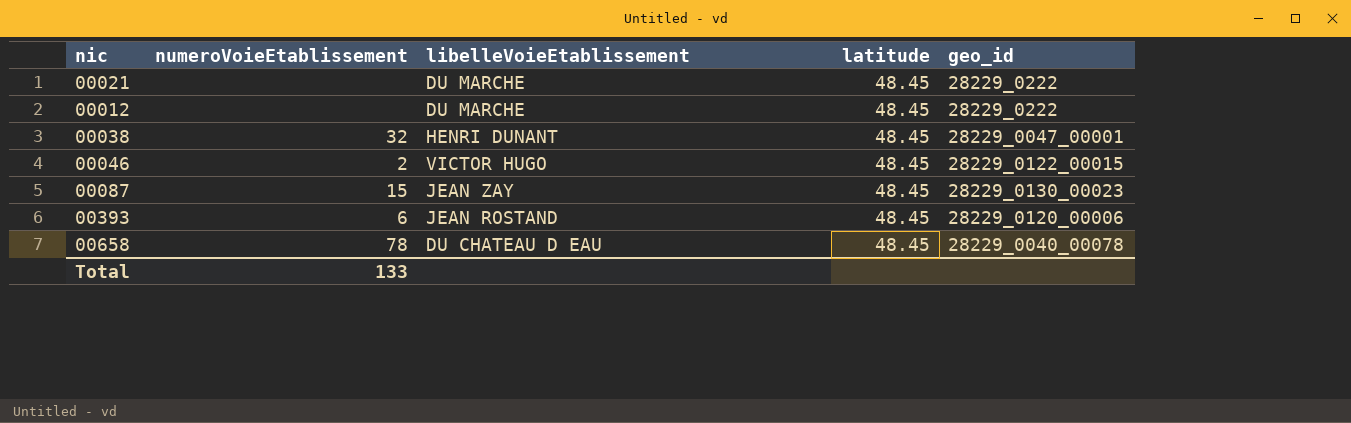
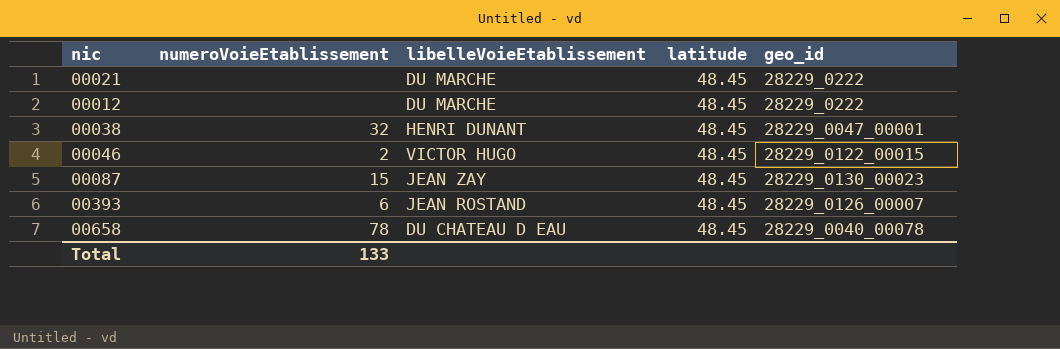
00393 | geo_id: 28229_0120_00006 -> 28229_0126_00007

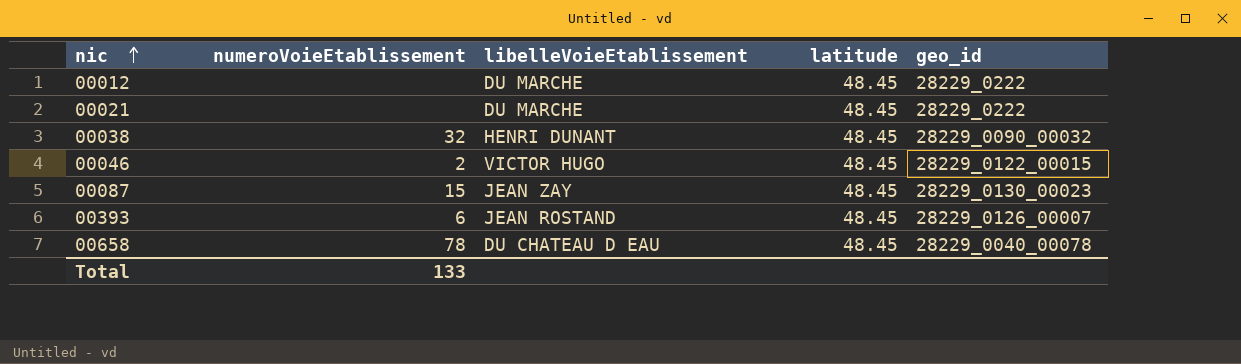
row order: none -> nic ascending
00038 | geo_id: 28229_0047_00001 -> 28229_0090_00032

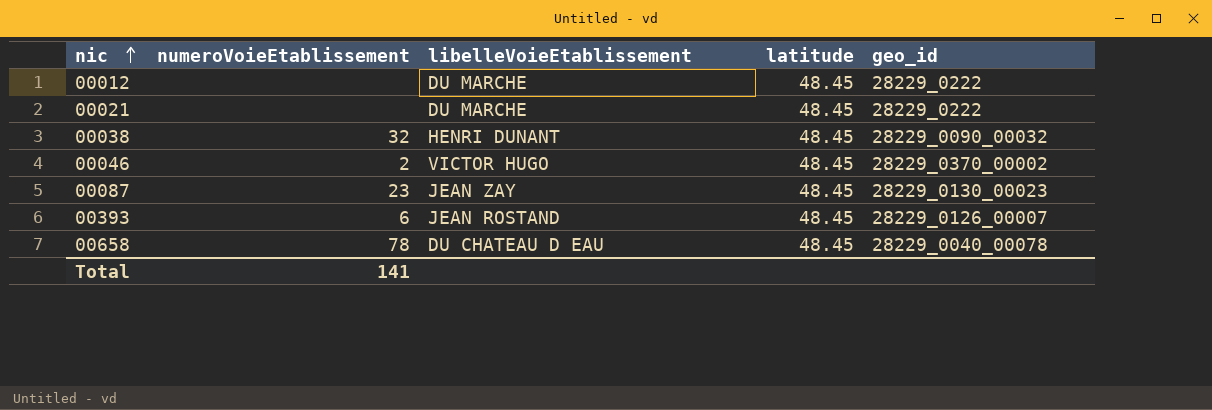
00046 | geo_id: 28229_0122_00015 -> 28229_0370_00002
00087 | numeroVoieEtablissement: 15 -> 23
Total | numeroVoieEtablissement: 133 -> 141

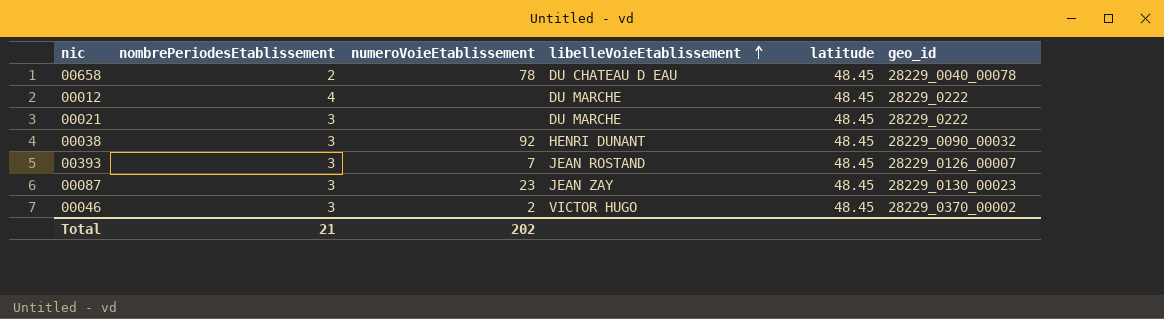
row order: nic ascending -> libelleVoieEtablissement ascending
column nombrePeriodesEtablissement | position: none -> 2
00038 | numeroVoieEtablissement: 32 -> 92
00393 | numeroVoieEtablissement: 6 -> 7
Total | numeroVoieEtablissement: 141 -> 202

